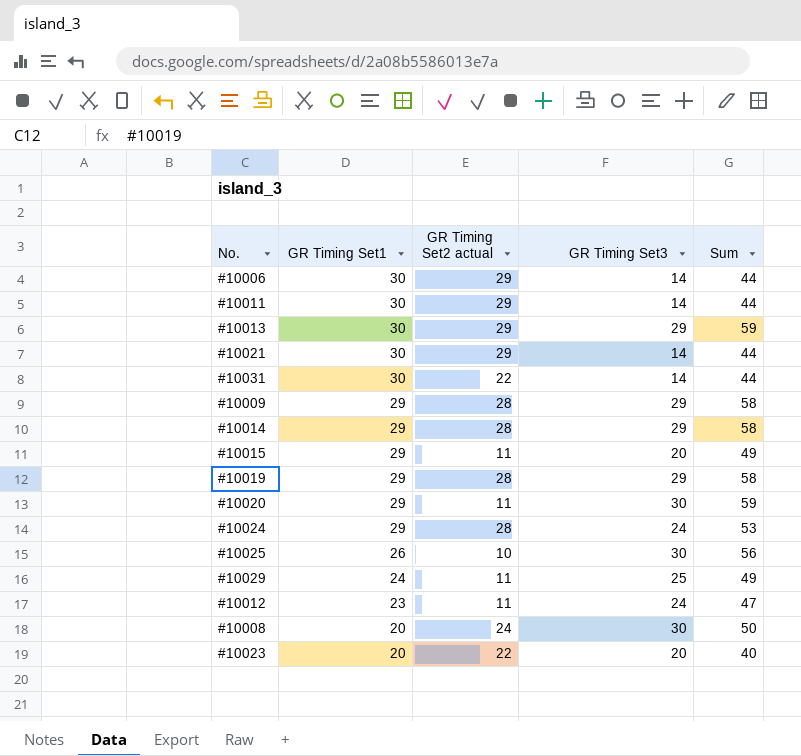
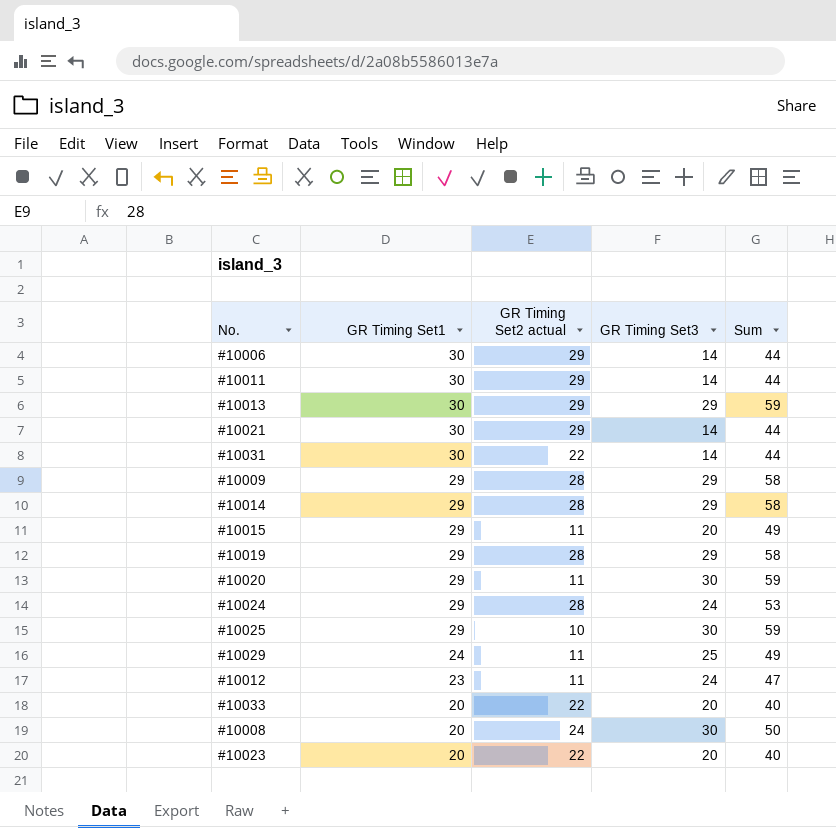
#10025 | GR Timing Set1: 26 -> 29
#10025 | Sum: 56 -> 59
row #10033: none -> 20 | 22 | 20 | 40

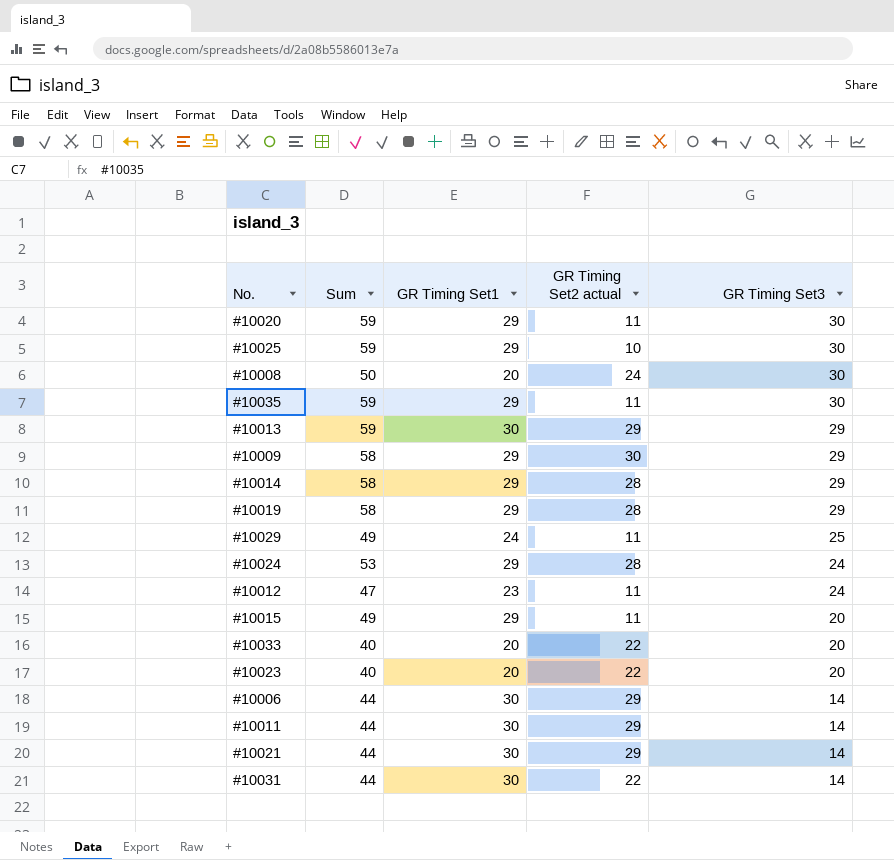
row order: GR Timing Set1 descending -> GR Timing Set3 descending
column Sum | position: 5 -> 2
row #10035: none -> 59 | 29 | 11 | 30
#10009 | GR Timing Set2 actual: 28 -> 30

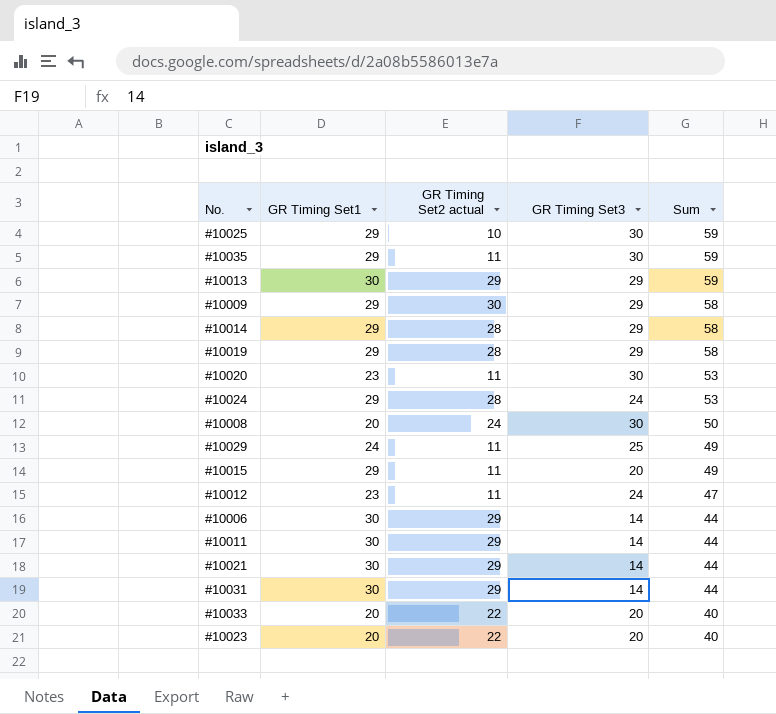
row order: GR Timing Set3 descending -> Sum descending
column Sum | position: 2 -> 5
#10020 | GR Timing Set1: 29 -> 23
#10020 | Sum: 59 -> 53
#10031 | GR Timing Set2 actual: 22 -> 29

